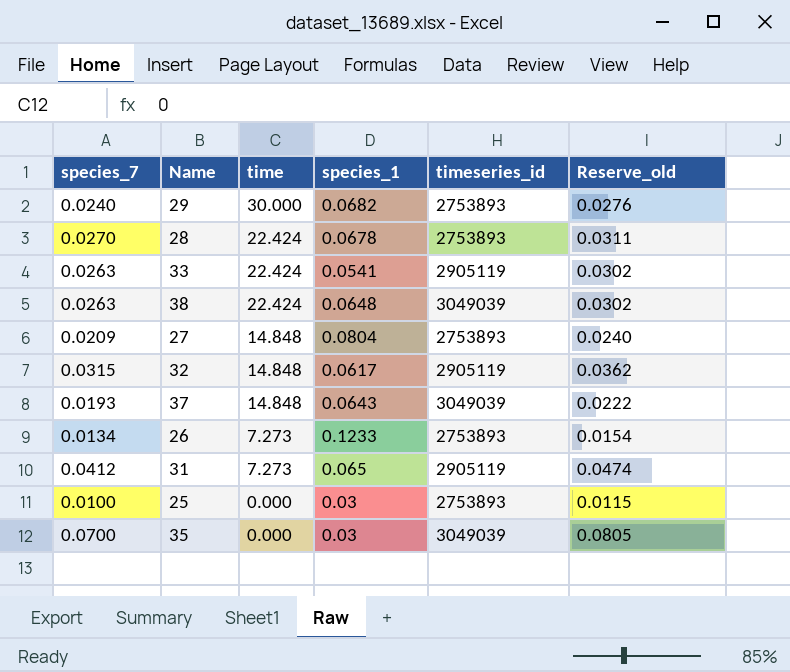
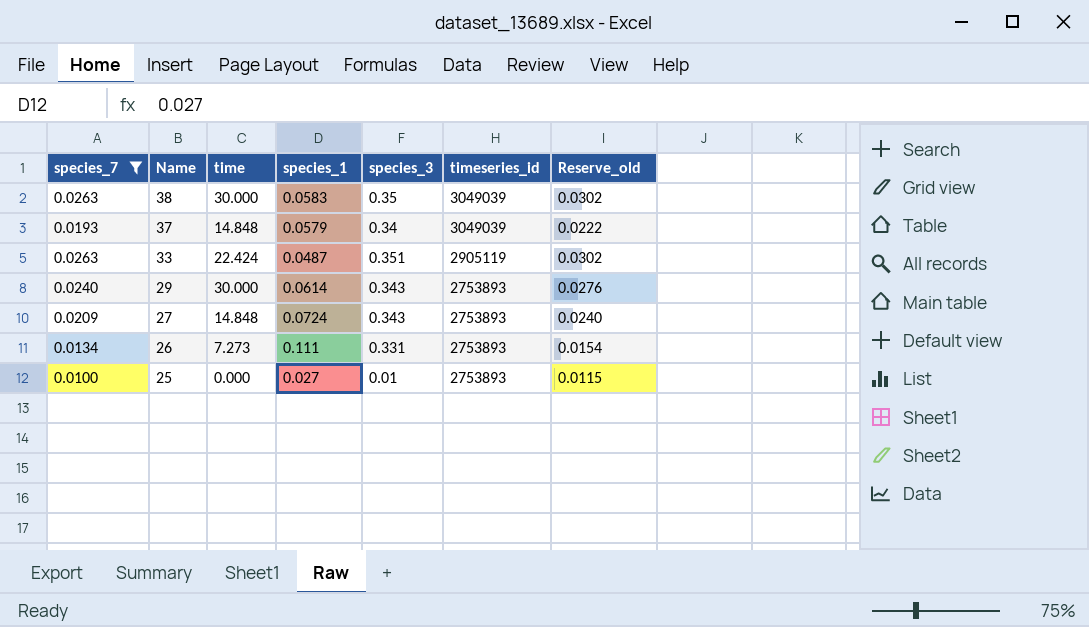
filter: none -> species_7 <= 0.0263
row order: time descending -> Name descending
column species_3 | position: none -> 5
38 | time: 22.424 -> 30.000
38 | species_1: 0.0648 -> 0.0583
37 | species_1: 0.0643 -> 0.0579
33 | species_1: 0.0541 -> 0.0487
29 | species_1: 0.0682 -> 0.0614
27 | species_1: 0.0804 -> 0.0724
26 | species_1: 0.1233 -> 0.111
25 | species_1: 0.03 -> 0.027

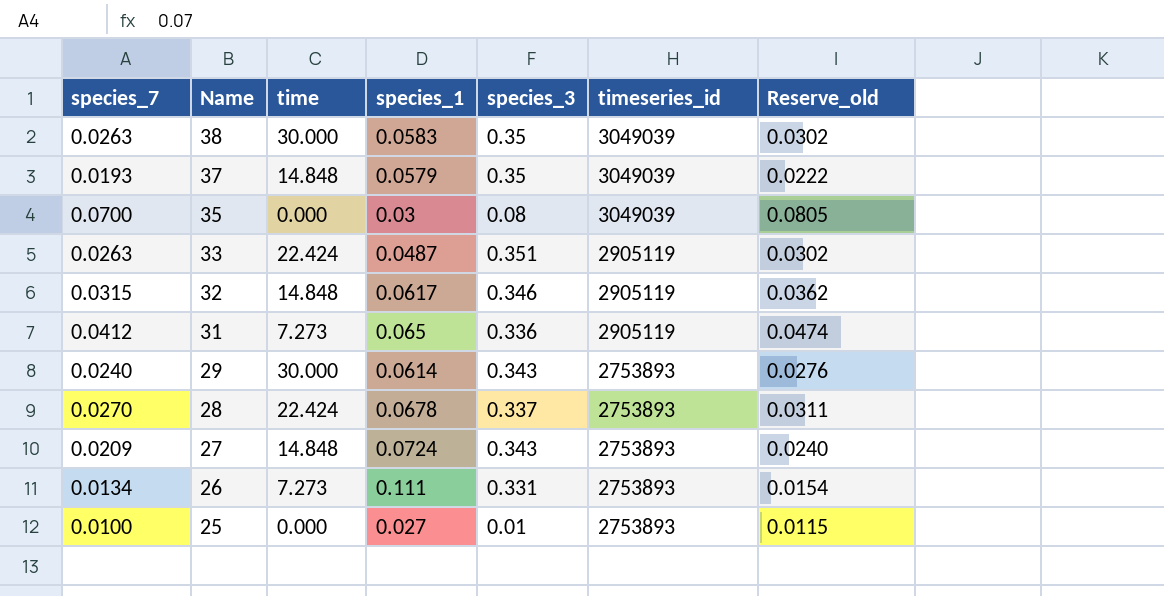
filter: species_7 <= 0.0263 -> none
37 | species_3: 0.34 -> 0.35

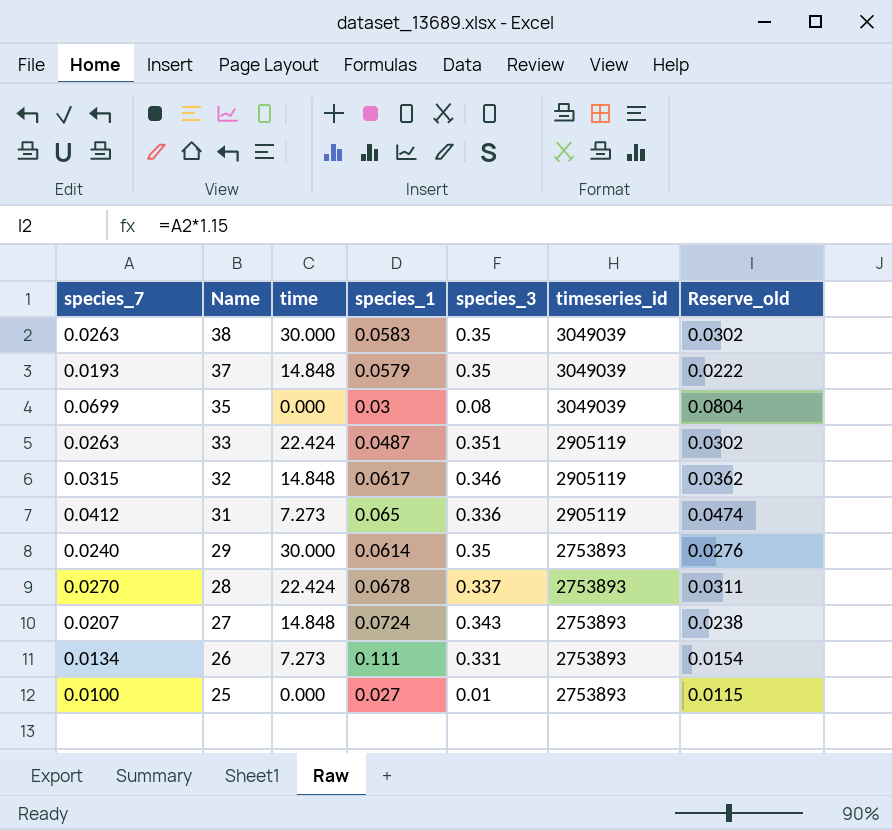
35 | species_7: 0.0700 -> 0.0699
35 | Reserve_old: 0.0805 -> 0.0804
29 | species_3: 0.343 -> 0.35
27 | species_7: 0.0209 -> 0.0207
27 | Reserve_old: 0.0240 -> 0.0238

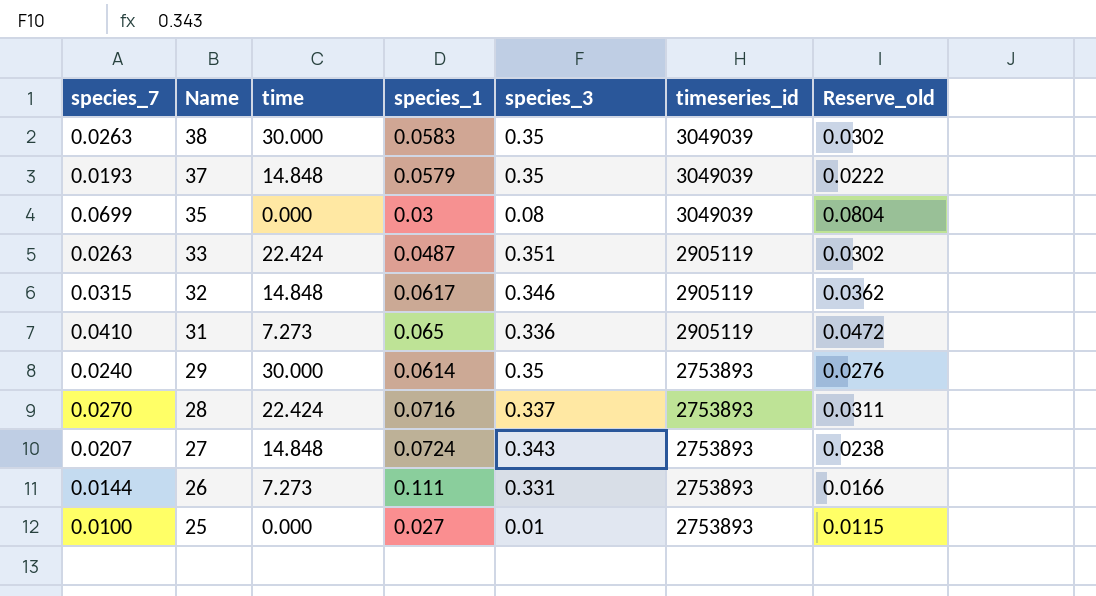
31 | species_7: 0.0412 -> 0.0410
31 | Reserve_old: 0.0474 -> 0.0472
28 | species_1: 0.0678 -> 0.0716
26 | species_7: 0.0134 -> 0.0144
26 | Reserve_old: 0.0154 -> 0.0166

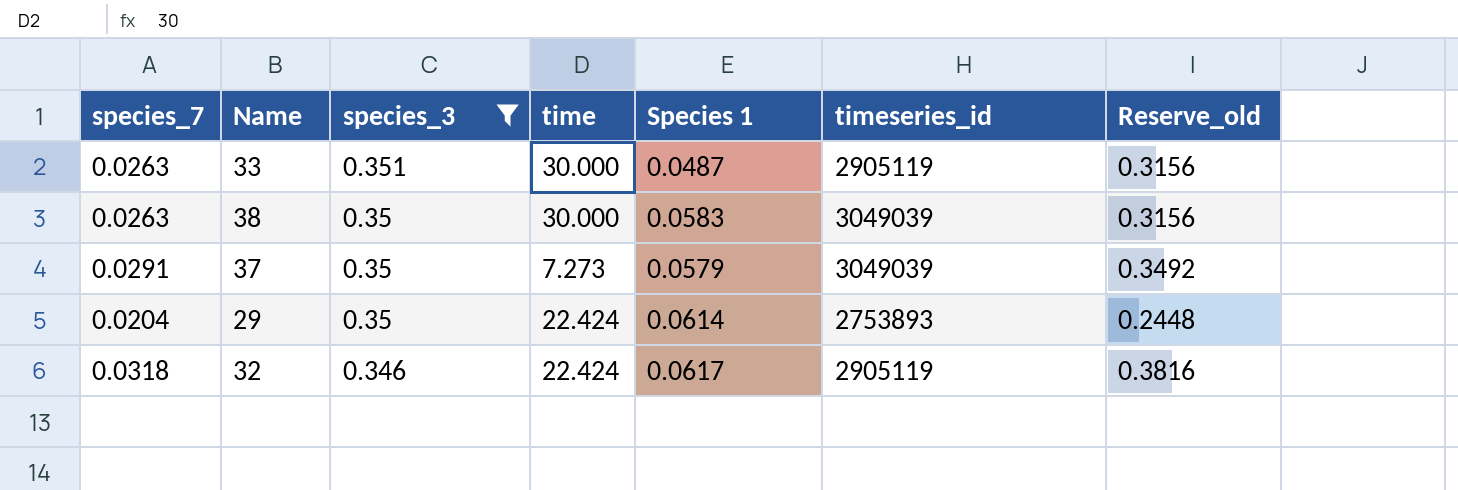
filter: none -> species_3 >= 0.346
row order: Name descending -> species_3 descending
column species_3 | position: 5 -> 3
column name: species_1 -> Species 1
column Reserve_old | formula: [species_7] * 1.15 -> [species_7] * 12
33 | time: 22.424 -> 30.000
37 | species_7: 0.0193 -> 0.0291
37 | time: 14.848 -> 7.273
29 | species_7: 0.0240 -> 0.0204
29 | time: 30.000 -> 22.424
32 | species_7: 0.0315 -> 0.0318
32 | time: 14.848 -> 22.424

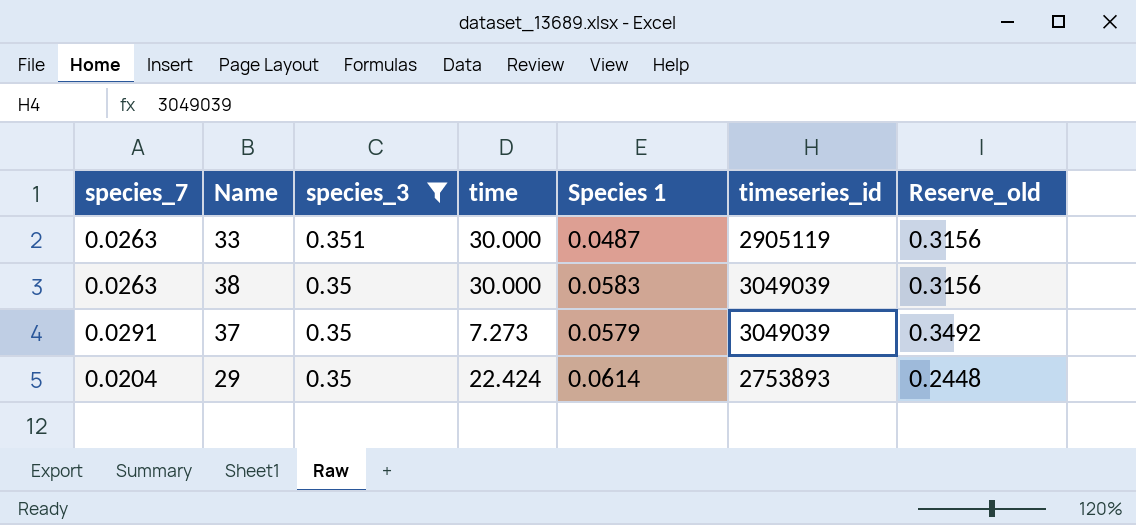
row 32: 0.0318 | 0.346 | 22.424 | 0.0617 | 2905119 | 0.3816 -> none

